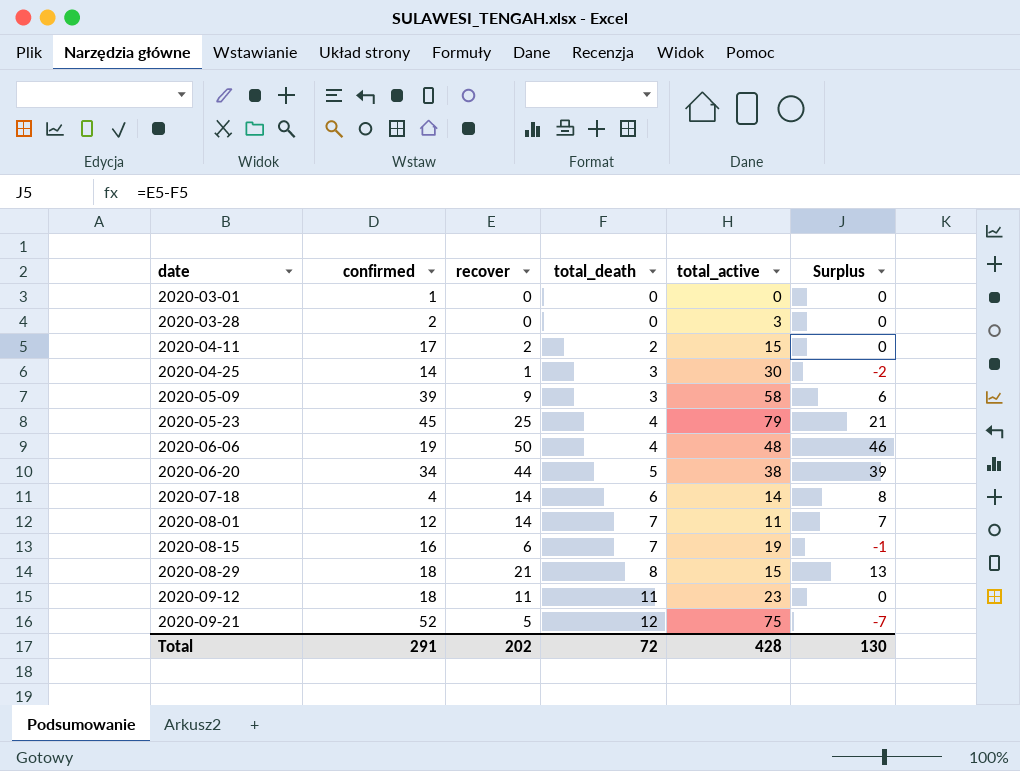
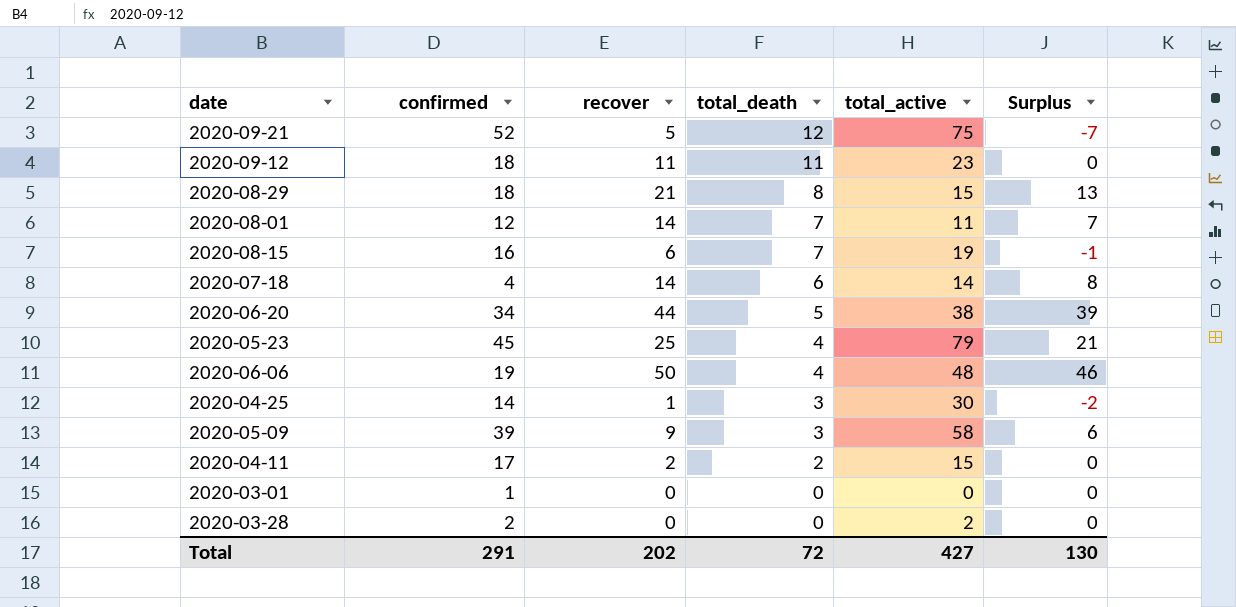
row order: date ascending -> total_death descending
2020-03-28 | total_active: 3 -> 2
Total | total_active: 428 -> 427

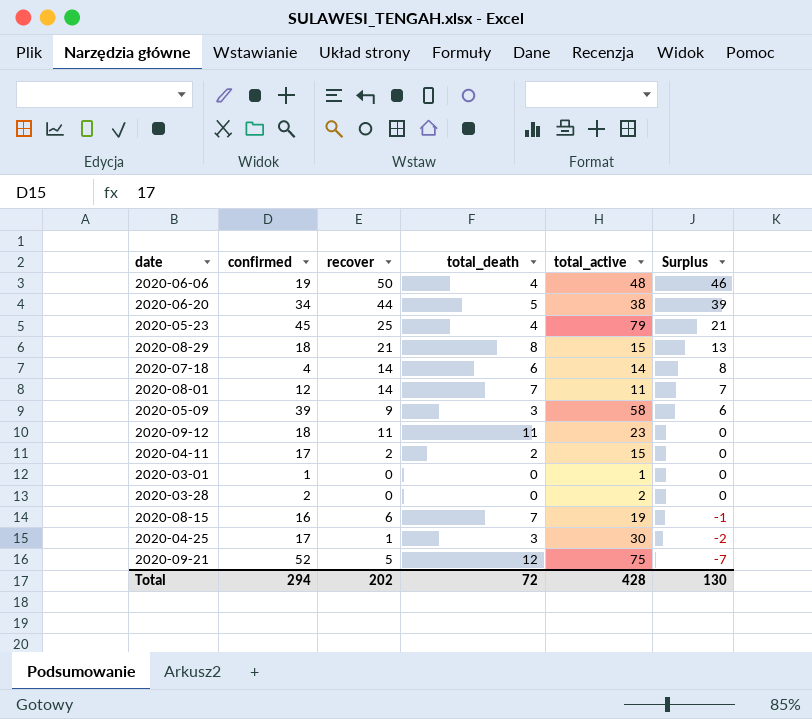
row order: total_death descending -> Surplus descending
2020-03-01 | total_active: 0 -> 1
2020-04-25 | confirmed: 14 -> 17
Total | confirmed: 291 -> 294
Total | total_active: 427 -> 428

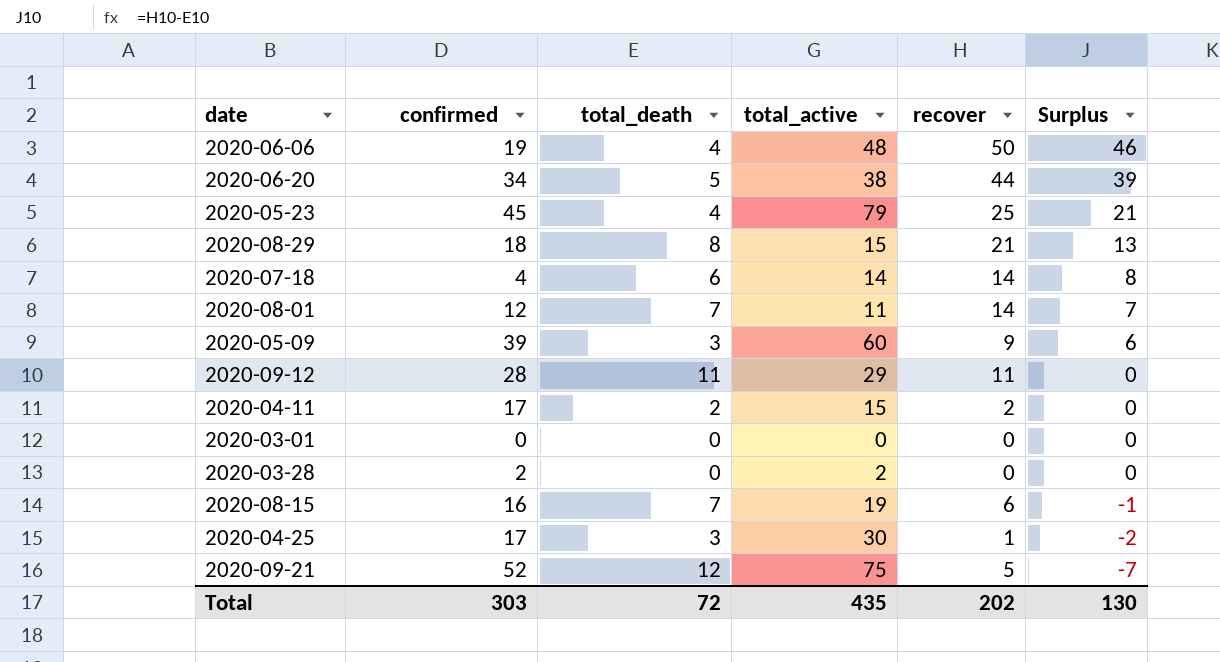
column recover | position: 3 -> 5
2020-05-09 | total_active: 58 -> 60
2020-09-12 | confirmed: 18 -> 28
2020-09-12 | total_active: 23 -> 29
2020-03-01 | confirmed: 1 -> 0
2020-03-01 | total_active: 1 -> 0
Total | confirmed: 294 -> 303
Total | total_active: 428 -> 435

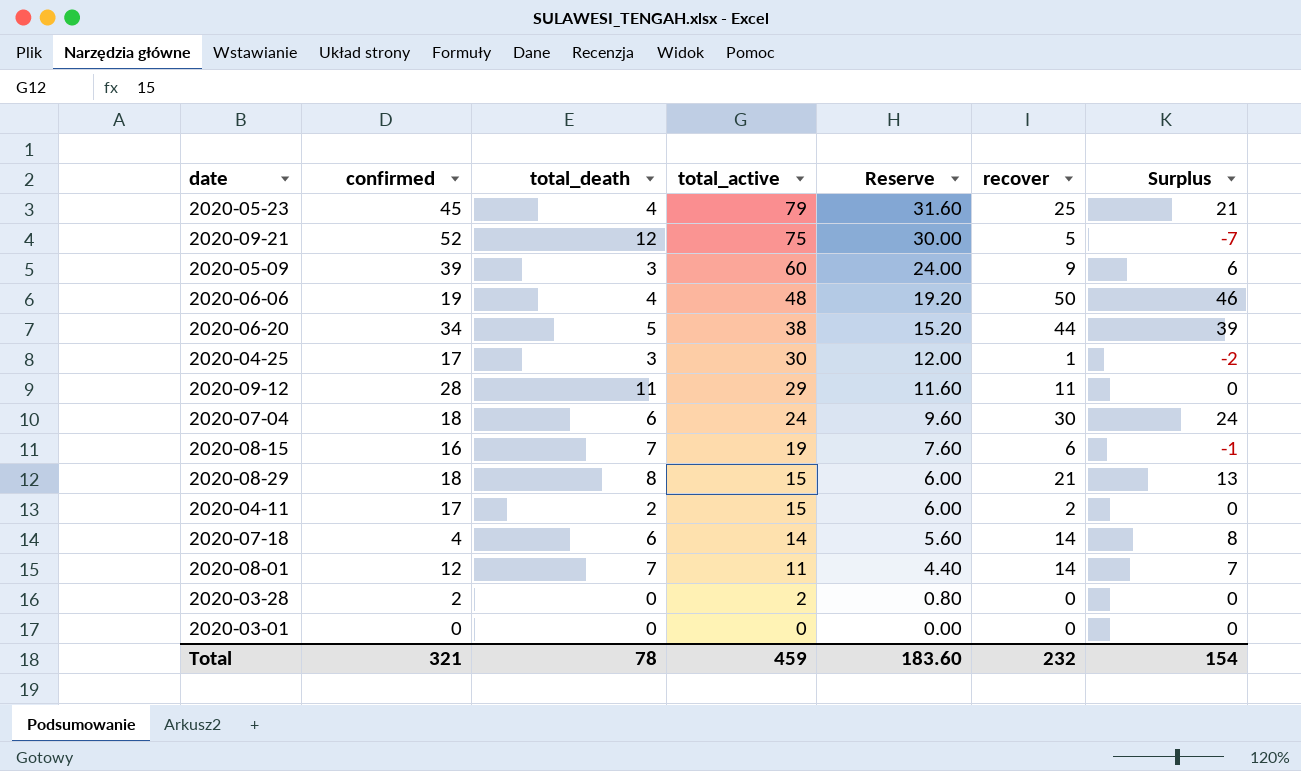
row order: Surplus descending -> total_active descending
column Reserve | formula: none -> [total_active] * 0.4
row 2020-07-04: none -> 18 | 6 | 24 | 9.60 | 30 | 24
Total | confirmed: 303 -> 321
Total | total_death: 72 -> 78
Total | total_active: 435 -> 459
Total | recover: 202 -> 232
Total | Surplus: 130 -> 154

